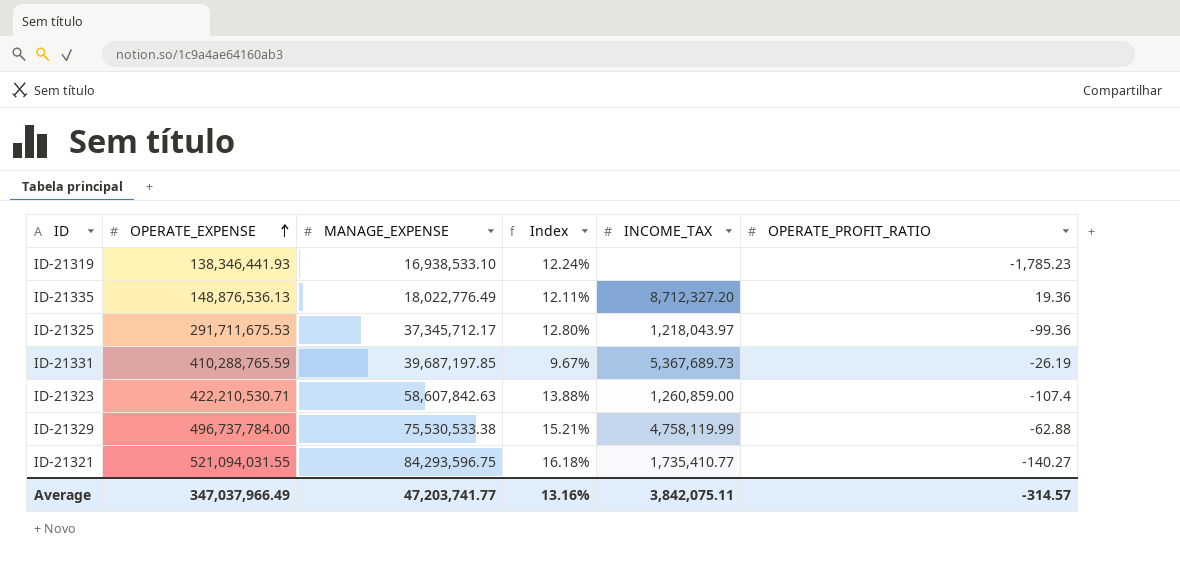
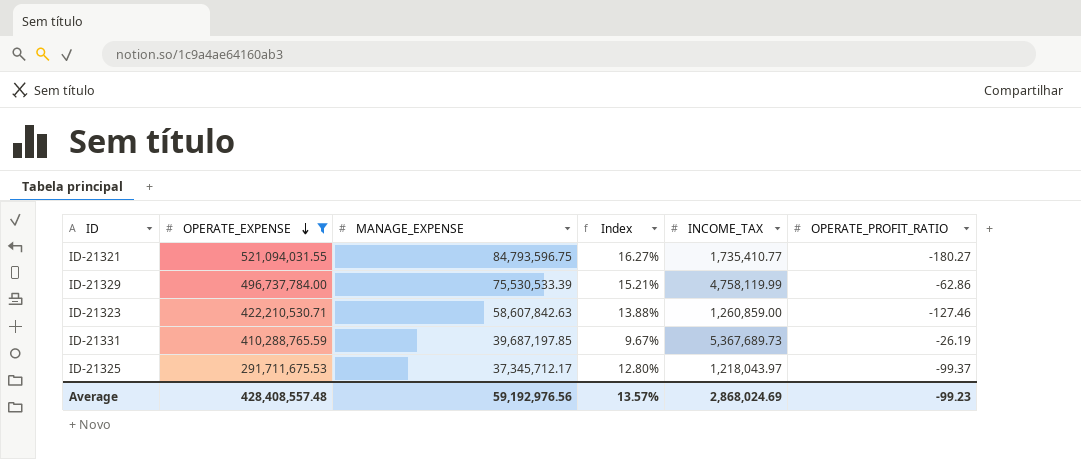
filter: none -> OPERATE_EXPENSE >= 291,711,675.53
row order: OPERATE_EXPENSE ascending -> OPERATE_EXPENSE descending
ID-21321 | MANAGE_EXPENSE: 84,293,596.75 -> 84,793,596.75
ID-21321 | Index: 16.18% -> 16.27%
ID-21321 | OPERATE_PROFIT_RATIO: -140.27 -> -180.27
ID-21329 | MANAGE_EXPENSE: 75,530,533.38 -> 75,530,533.39
ID-21329 | OPERATE_PROFIT_RATIO: -62.88 -> -62.86
ID-21323 | OPERATE_PROFIT_RATIO: -107.4 -> -127.46
ID-21325 | OPERATE_PROFIT_RATIO: -99.36 -> -99.37
Average | OPERATE_EXPENSE: 347,037,966.49 -> 428,408,557.48
Average | MANAGE_EXPENSE: 47,203,741.77 -> 59,192,976.56
Average | Index: 13.16% -> 13.57%
Average | INCOME_TAX: 3,842,075.11 -> 2,868,024.69
Average | OPERATE_PROFIT_RATIO: -314.57 -> -99.23

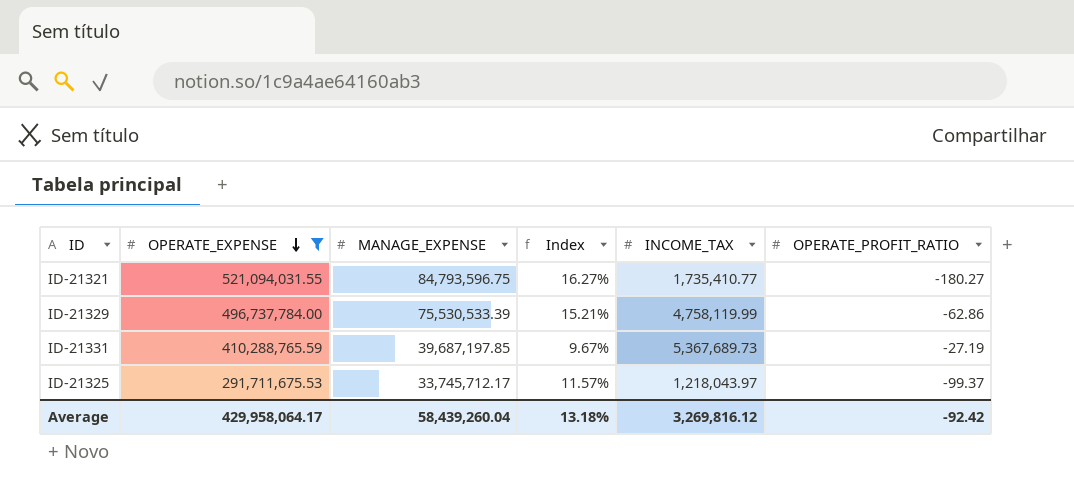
row ID-21323: 422,210,530.71 | 58,607,842.63 | 13.88% | 1,260,859.00 | -127.46 -> none
ID-21331 | OPERATE_PROFIT_RATIO: -26.19 -> -27.19
ID-21325 | MANAGE_EXPENSE: 37,345,712.17 -> 33,745,712.17
ID-21325 | Index: 12.80% -> 11.57%
Average | OPERATE_EXPENSE: 428,408,557.48 -> 429,958,064.17
Average | MANAGE_EXPENSE: 59,192,976.56 -> 58,439,260.04
Average | Index: 13.57% -> 13.18%
Average | INCOME_TAX: 2,868,024.69 -> 3,269,816.12
Average | OPERATE_PROFIT_RATIO: -99.23 -> -92.42

